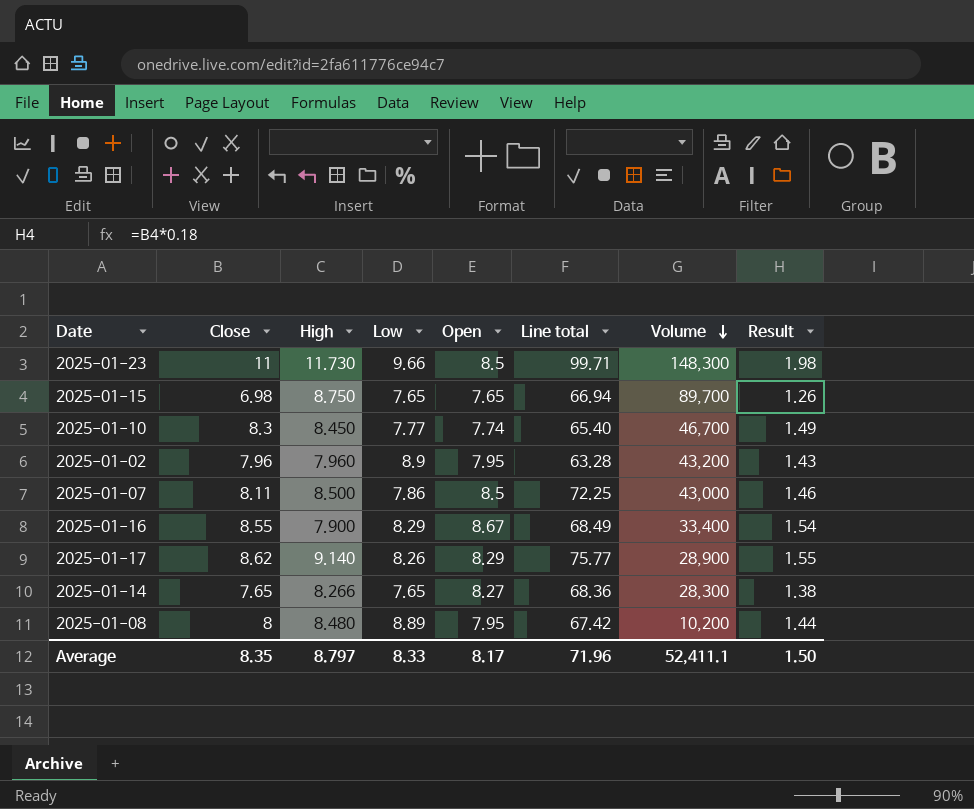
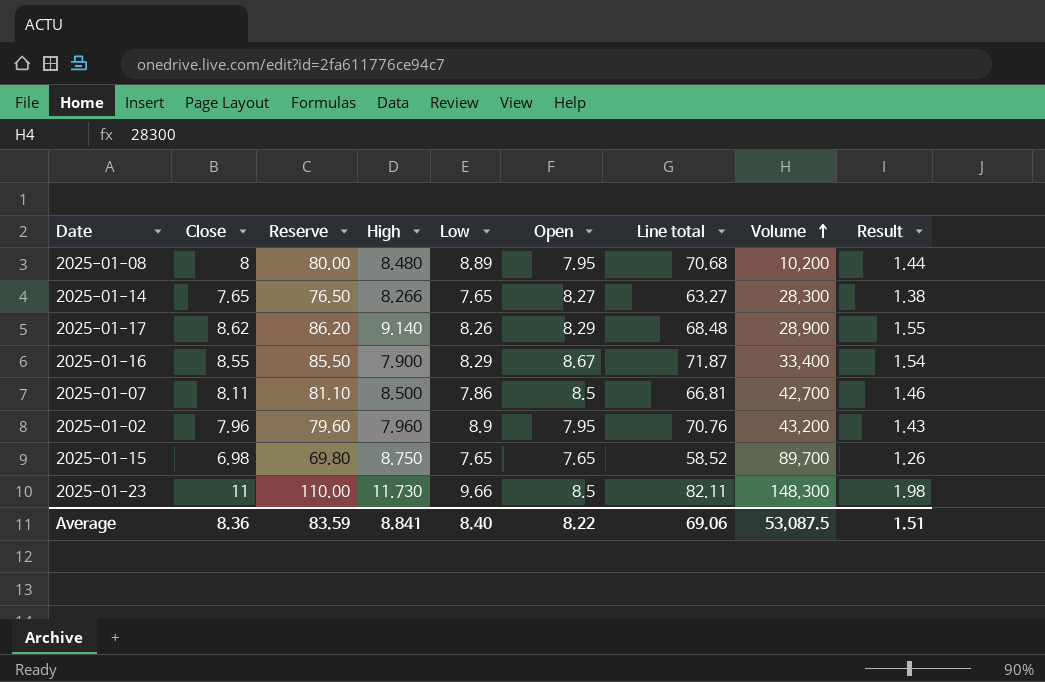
row order: Volume descending -> Volume ascending
column Reserve | formula: none -> [Close] * 10
column Line total | formula: [High] * [Open] -> [Low] * [Open]
row 2025-01-10: 8.3 | 8.450 | 7.77 | 7.74 | 65.40 | 46,700 | 1.49 -> none
2025-01-07 | Volume: 43,000 -> 42,700
Average | Close: 8.35 -> 8.36
Average | High: 8.797 -> 8.841
Average | Low: 8.33 -> 8.40
Average | Open: 8.17 -> 8.22
Average | Line total: 71.96 -> 69.06
Average | Volume: 52,411.1 -> 53,087.5
Average | Result: 1.50 -> 1.51

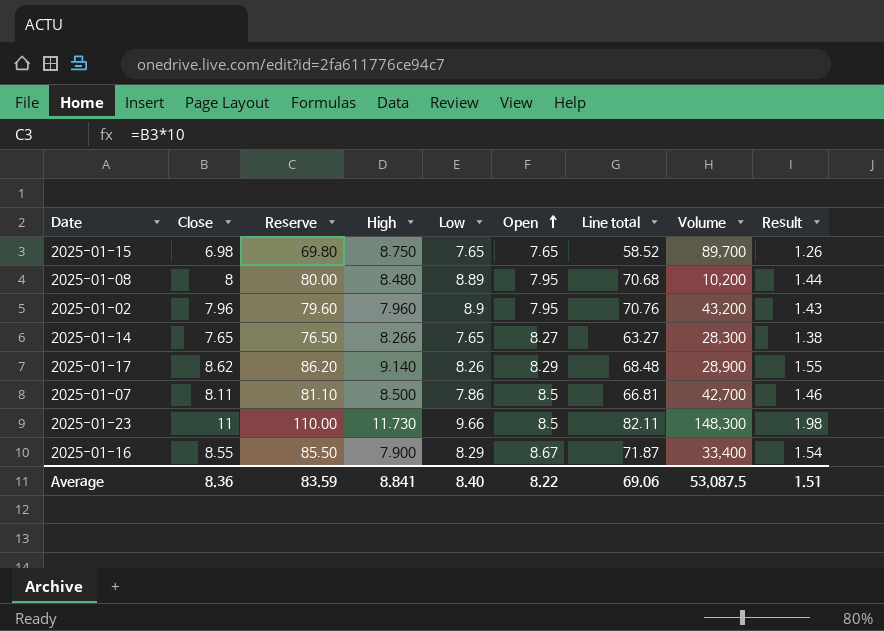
row order: Volume ascending -> Open ascending

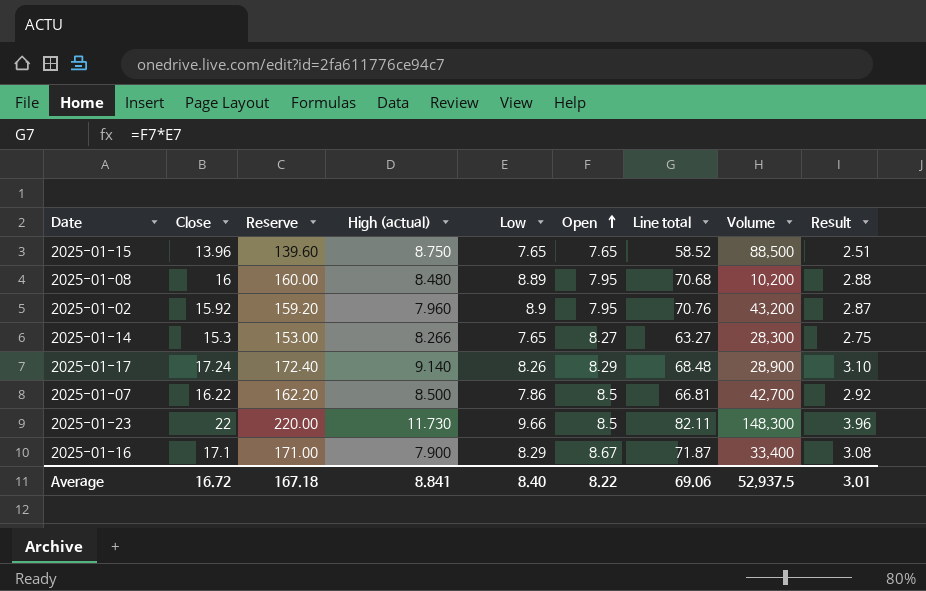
column name: High -> High (actual)
2025-01-15 | Close: 6.98 -> 13.96
2025-01-15 | Reserve: 69.80 -> 139.60
2025-01-15 | Volume: 89,700 -> 88,500
2025-01-15 | Result: 1.26 -> 2.51
2025-01-08 | Close: 8 -> 16
2025-01-08 | Reserve: 80.00 -> 160.00
2025-01-08 | Result: 1.44 -> 2.88
2025-01-02 | Close: 7.96 -> 15.92
2025-01-02 | Reserve: 79.60 -> 159.20
2025-01-02 | Result: 1.43 -> 2.87
2025-01-14 | Close: 7.65 -> 15.3
2025-01-14 | Reserve: 76.50 -> 153.00
2025-01-14 | Result: 1.38 -> 2.75
2025-01-17 | Close: 8.62 -> 17.24
2025-01-17 | Reserve: 86.20 -> 172.40
2025-01-17 | Result: 1.55 -> 3.10
2025-01-07 | Close: 8.11 -> 16.22
2025-01-07 | Reserve: 81.10 -> 162.20
2025-01-07 | Result: 1.46 -> 2.92
2025-01-23 | Close: 11 -> 22
2025-01-23 | Reserve: 110.00 -> 220.00
2025-01-23 | Result: 1.98 -> 3.96
2025-01-16 | Close: 8.55 -> 17.1
2025-01-16 | Reserve: 85.50 -> 171.00
2025-01-16 | Result: 1.54 -> 3.08
Average | Close: 8.36 -> 16.72
Average | Reserve: 83.59 -> 167.18
Average | Volume: 53,087.5 -> 52,937.5
Average | Result: 1.51 -> 3.01

